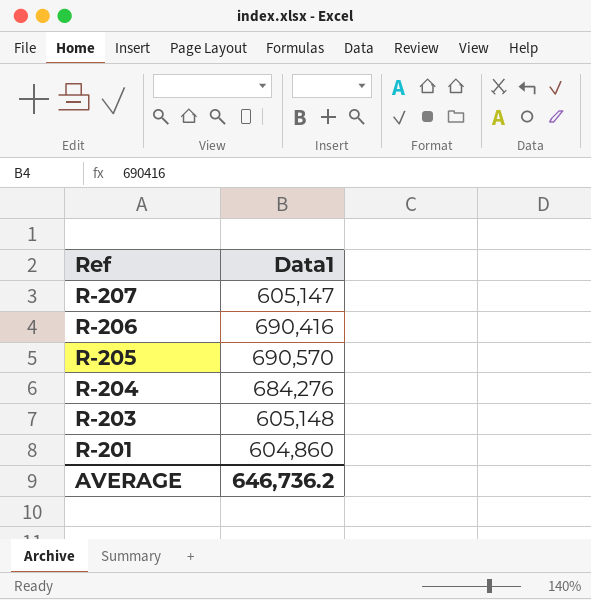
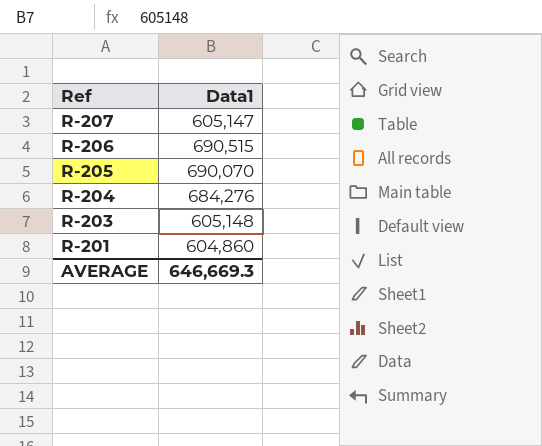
R-206 | Data1: 690,416 -> 690,515
R-205 | Data1: 690,570 -> 690,070
AVERAGE | Data1: 646,736.2 -> 646,669.3

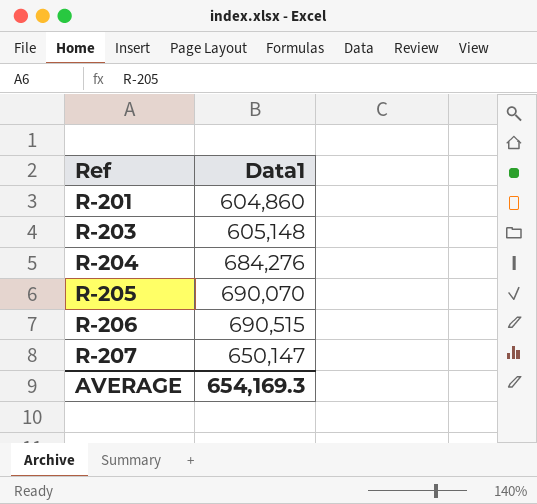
row order: Ref descending -> Ref ascending
R-207 | Data1: 605,147 -> 650,147
AVERAGE | Data1: 646,669.3 -> 654,169.3

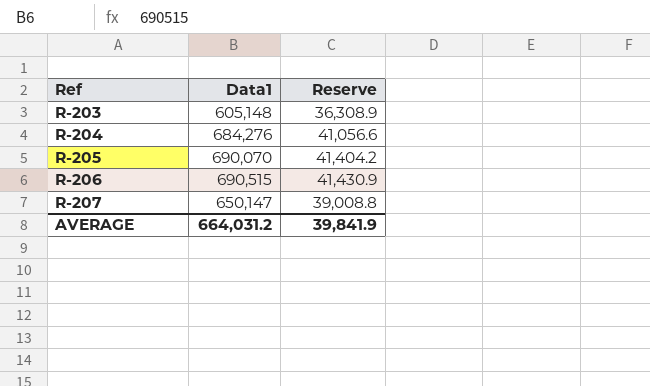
column Reserve | formula: none -> [Data1] * 0.06
row R-201: 604,860 -> none
AVERAGE | Data1: 654,169.3 -> 664,031.2

